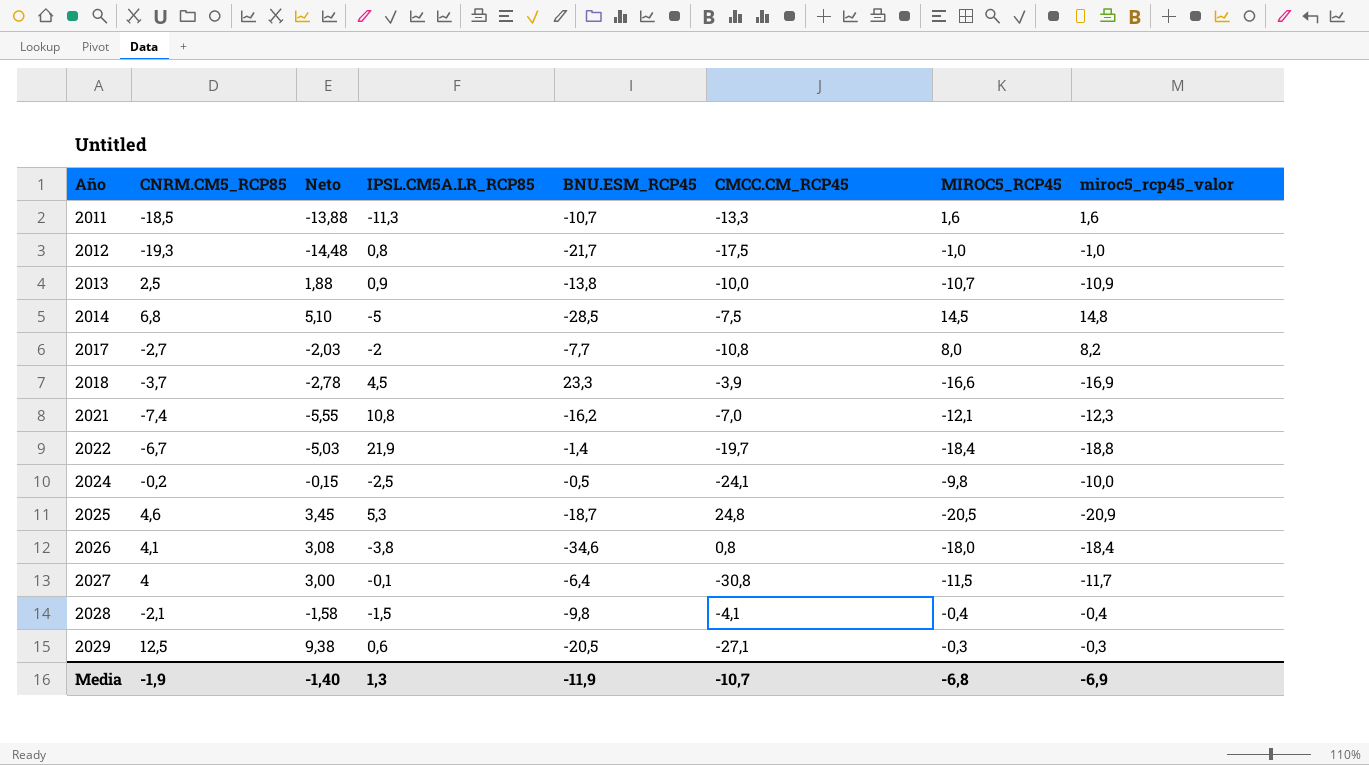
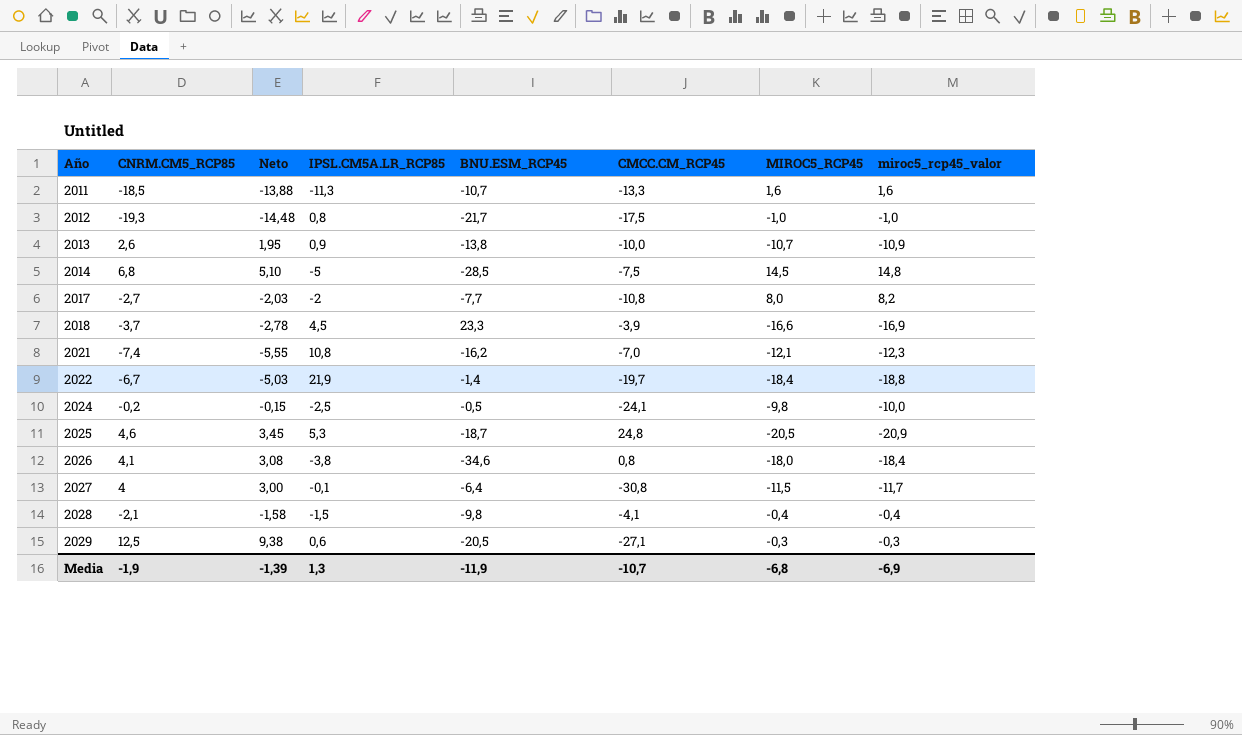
2013 | CNRM.CM5_RCP85: 2,5 -> 2,6
2013 | Neto: 1,88 -> 1,95
Media | Neto: -1,40 -> -1,39

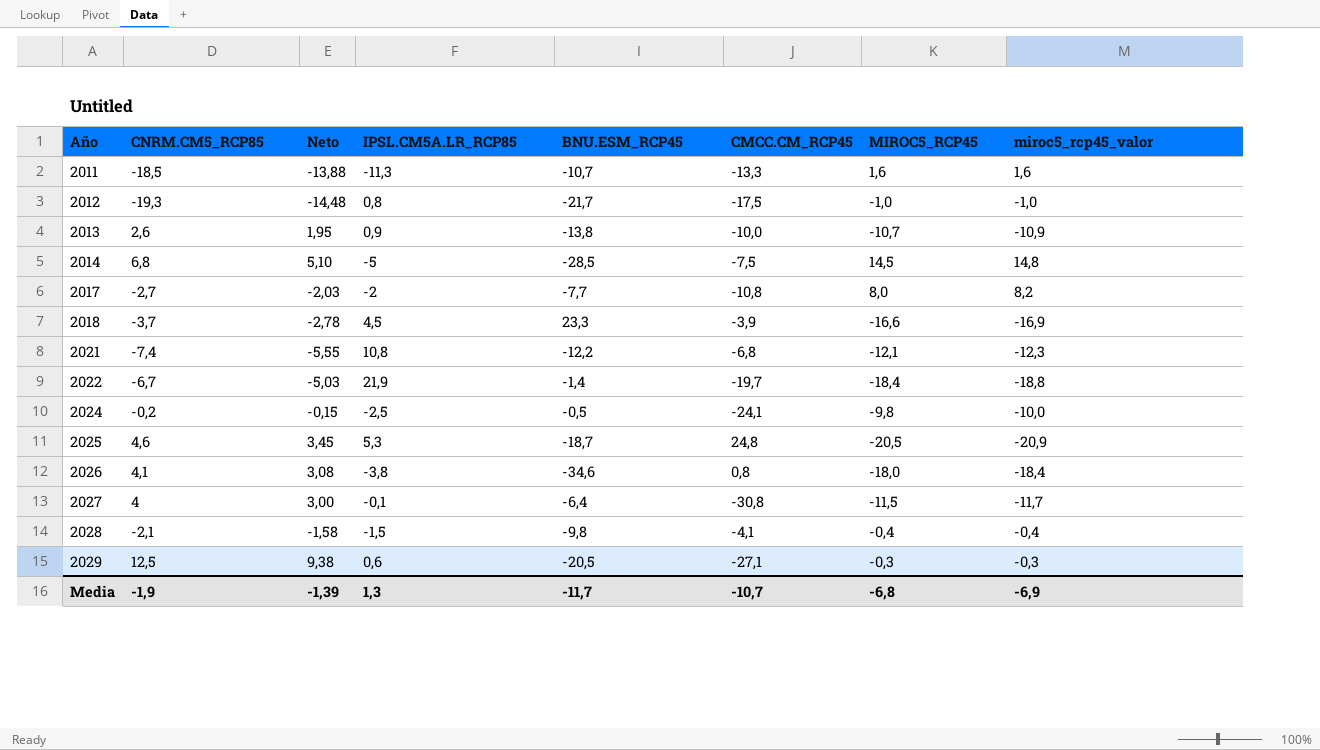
2021 | BNU.ESM_RCP45: -16,2 -> -12,2
2021 | CMCC.CM_RCP45: -7,0 -> -6,8
Media | BNU.ESM_RCP45: -11,9 -> -11,7

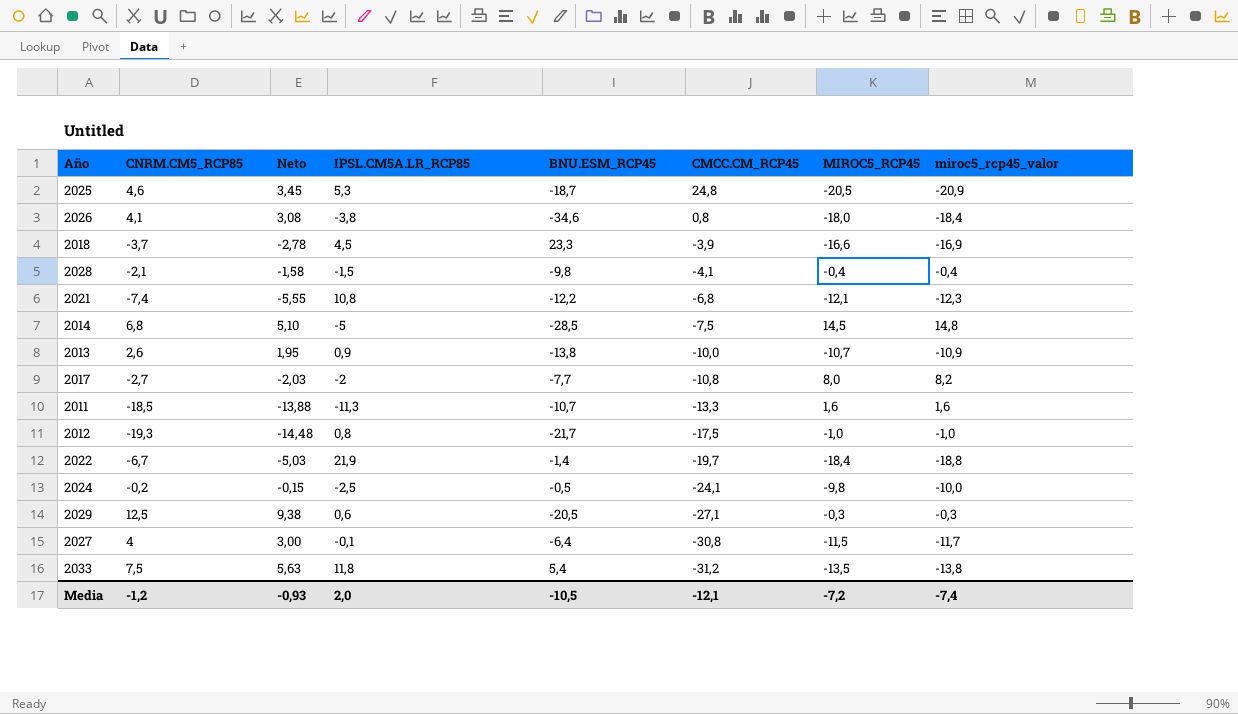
row order: Año ascending -> CMCC.CM_RCP45 descending
row 2033: none -> 7,5 | 5,63 | 11,8 | 5,4 | -31,2 | -13,5 | -13,8
Media | CNRM.CM5_RCP85: -1,9 -> -1,2
Media | Neto: -1,39 -> -0,93
Media | IPSL.CM5A.LR_RCP85: 1,3 -> 2,0
Media | BNU.ESM_RCP45: -11,7 -> -10,5
Media | CMCC.CM_RCP45: -10,7 -> -12,1
Media | MIROC5_RCP45: -6,8 -> -7,2
Media | miroc5_rcp45_valor: -6,9 -> -7,4

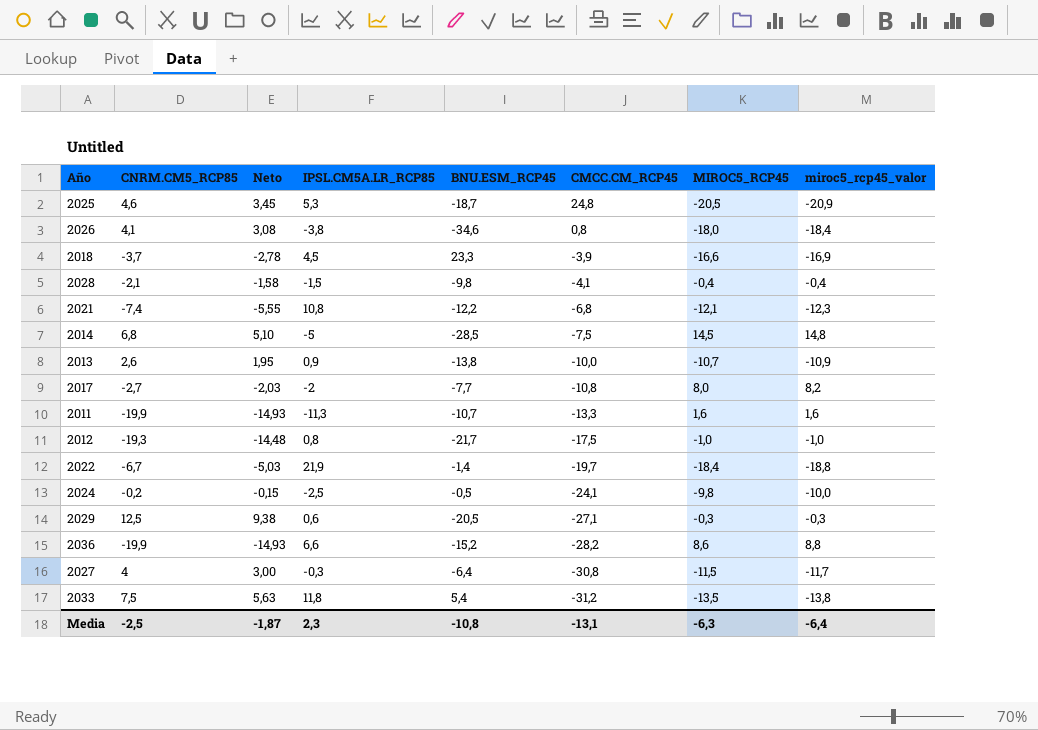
2011 | CNRM.CM5_RCP85: -18,5 -> -19,9
2011 | Neto: -13,88 -> -14,93
row 2036: none -> -19,9 | -14,93 | 6,6 | -15,2 | -28,2 | 8,6 | 8,8
2027 | IPSL.CM5A.LR_RCP85: -0,1 -> -0,3
Media | CNRM.CM5_RCP85: -1,2 -> -2,5
Media | Neto: -0,93 -> -1,87
Media | IPSL.CM5A.LR_RCP85: 2,0 -> 2,3
Media | BNU.ESM_RCP45: -10,5 -> -10,8
Media | CMCC.CM_RCP45: -12,1 -> -13,1
Media | MIROC5_RCP45: -7,2 -> -6,3
Media | miroc5_rcp45_valor: -7,4 -> -6,4

